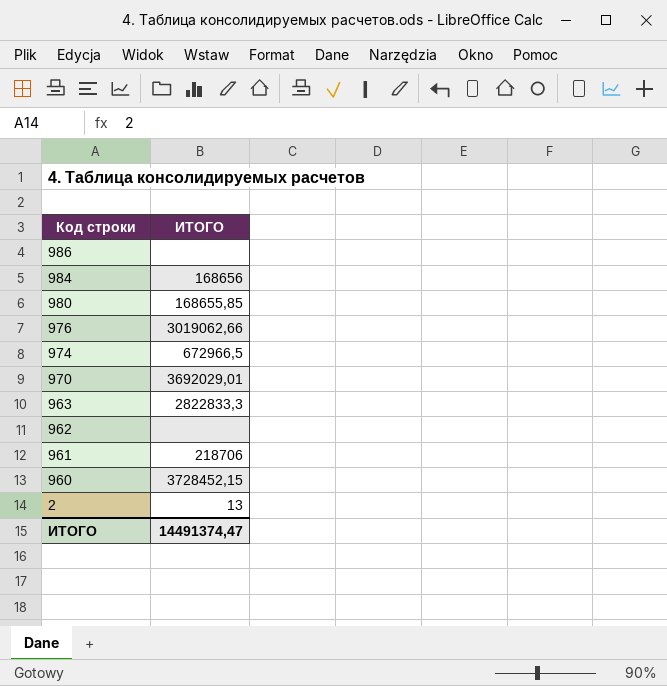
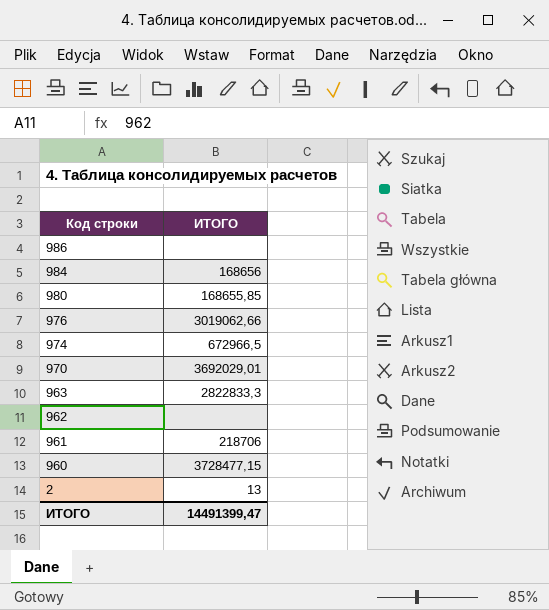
960 | ИТОГО: 3728452,15 -> 3728477,15
ИТОГО | ИТОГО: 14491374,47 -> 14491399,47

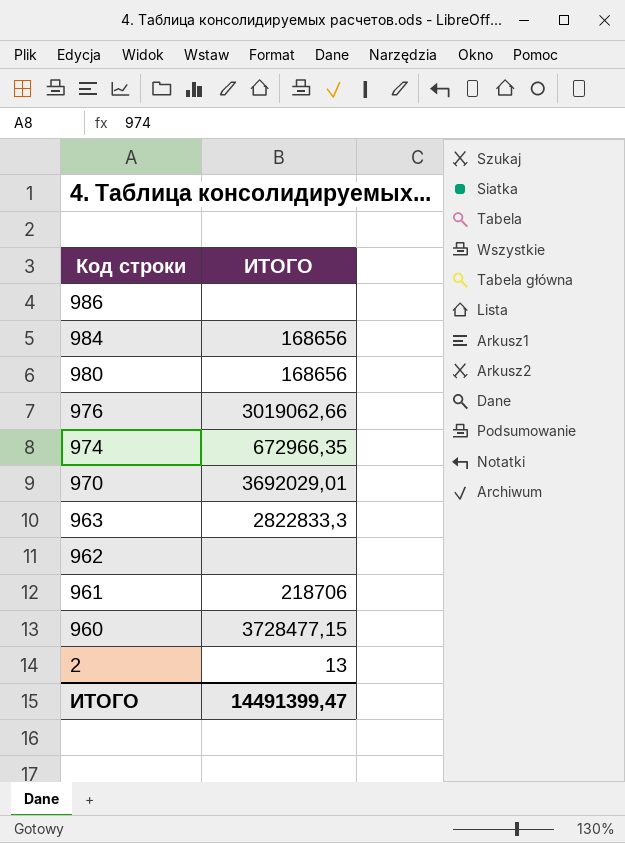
980 | ИТОГО: 168655,85 -> 168656
974 | ИТОГО: 672966,5 -> 672966,35

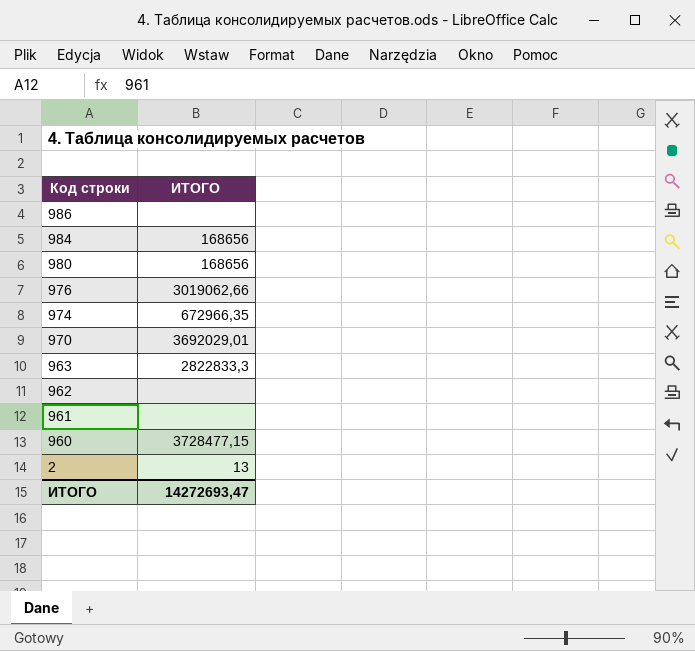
961 | ИТОГО: 218706 -> none
ИТОГО | ИТОГО: 14491399,47 -> 14272693,47

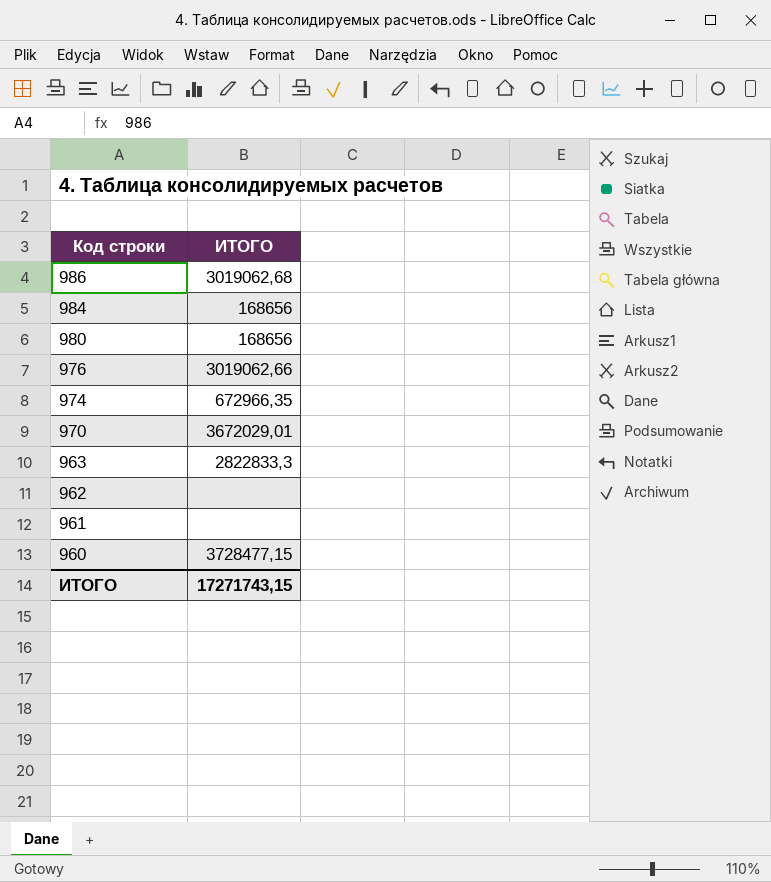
row 2: 13 -> none
986 | ИТОГО: none -> 3019062,68
970 | ИТОГО: 3692029,01 -> 3672029,01
ИТОГО | ИТОГО: 14272693,47 -> 17271743,15

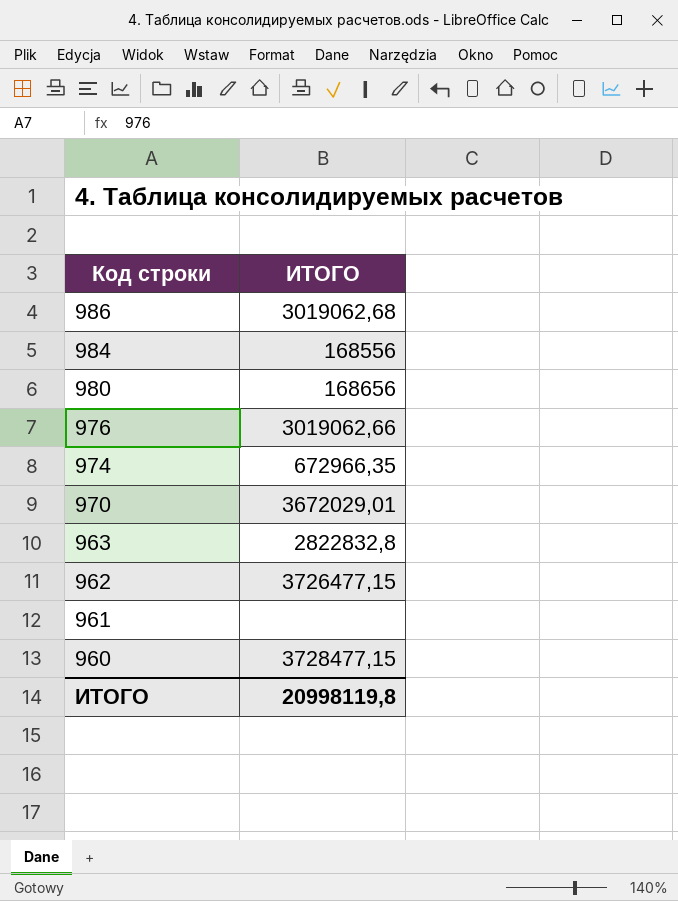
984 | ИТОГО: 168656 -> 168556
963 | ИТОГО: 2822833,3 -> 2822832,8
962 | ИТОГО: none -> 3726477,15
ИТОГО | ИТОГО: 17271743,15 -> 20998119,8

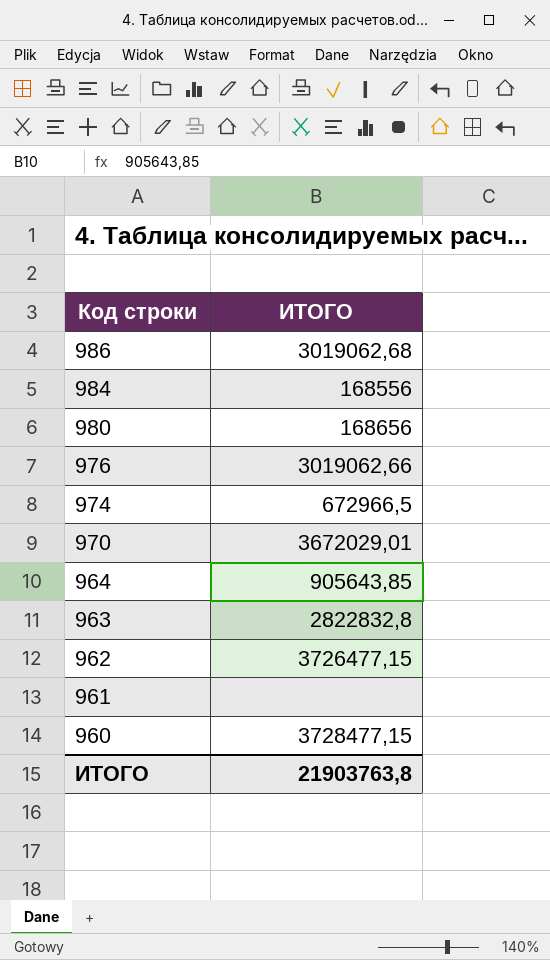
974 | ИТОГО: 672966,35 -> 672966,5
row 964: none -> 905643,85
ИТОГО | ИТОГО: 20998119,8 -> 21903763,8

